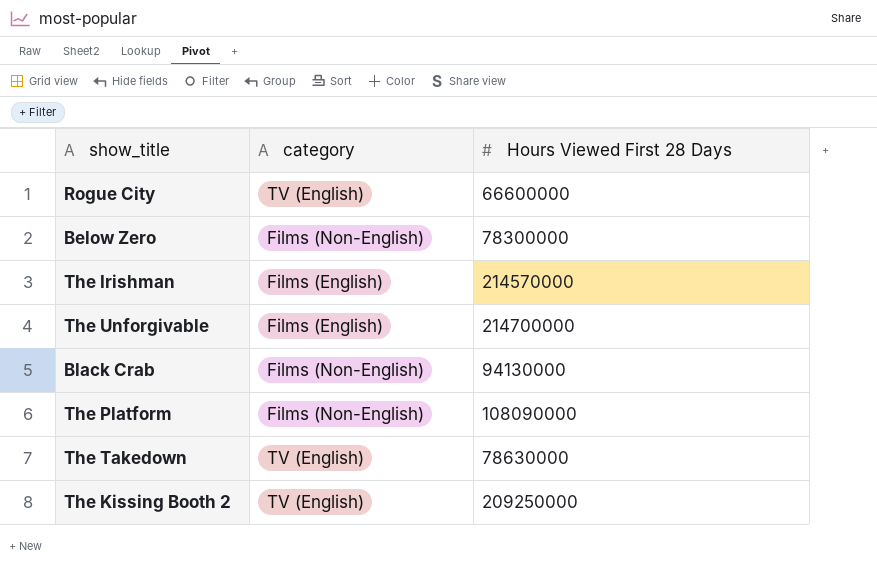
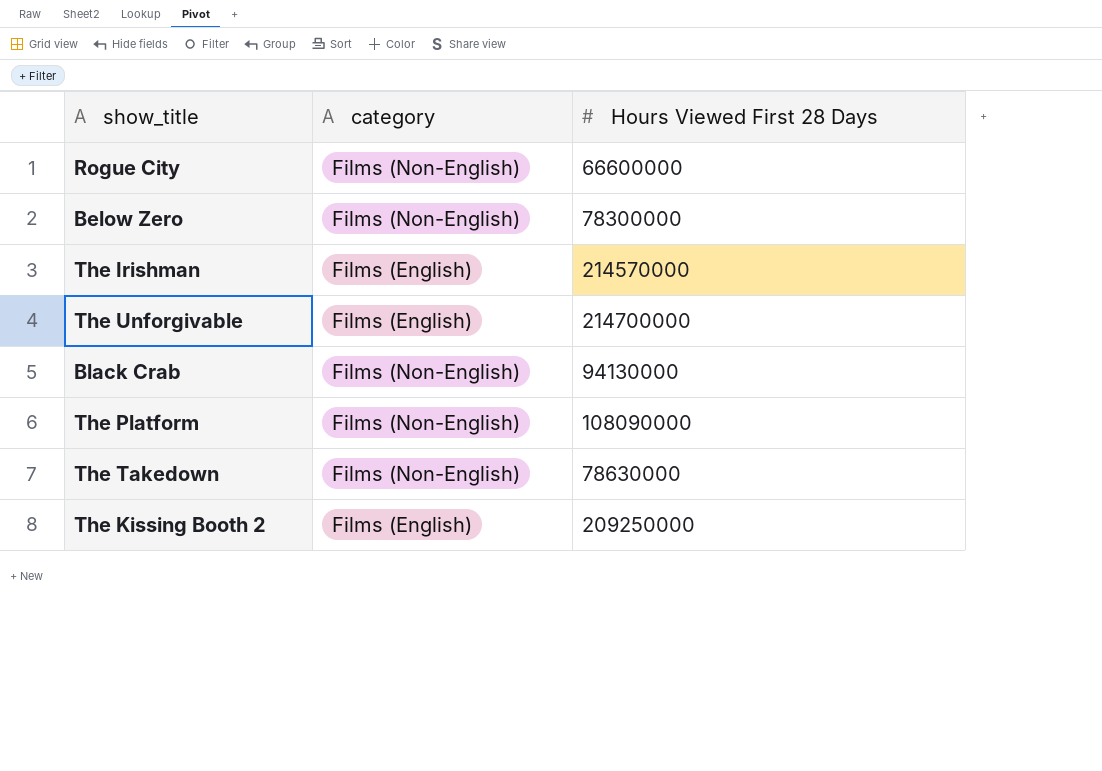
Rogue City | category: TV (English) -> Films (Non-English)
The Takedown | category: TV (English) -> Films (Non-English)
The Kissing Booth 2 | category: TV (English) -> Films (English)

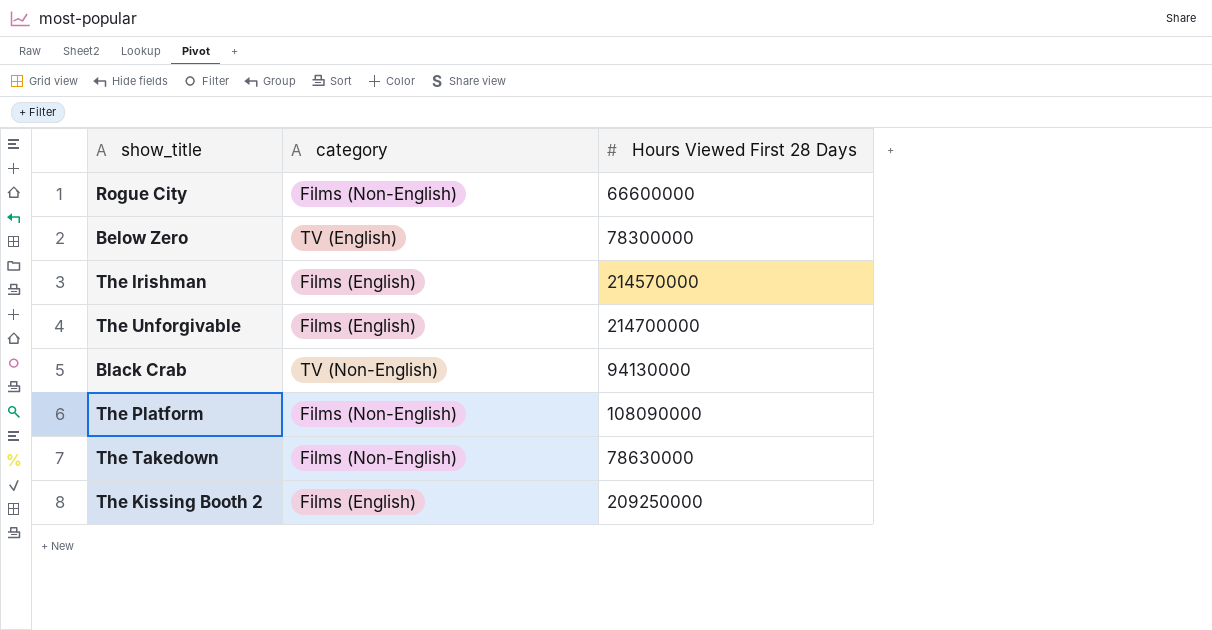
Below Zero | category: Films (Non-English) -> TV (English)
Black Crab | category: Films (Non-English) -> TV (Non-English)

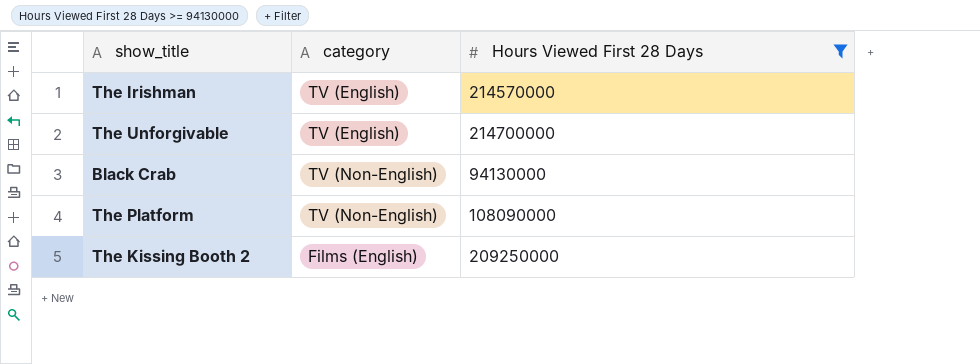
filter: none -> Hours Viewed First 28 Days >= 94130000
The Irishman | category: Films (English) -> TV (English)
The Unforgivable | category: Films (English) -> TV (English)
The Platform | category: Films (Non-English) -> TV (Non-English)

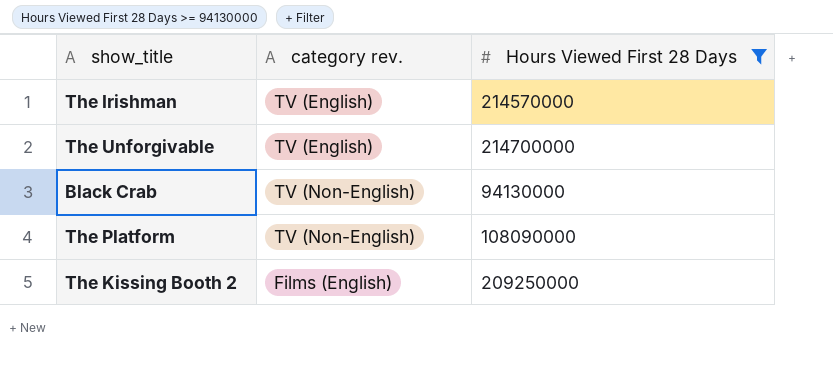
column name: category -> category rev.

